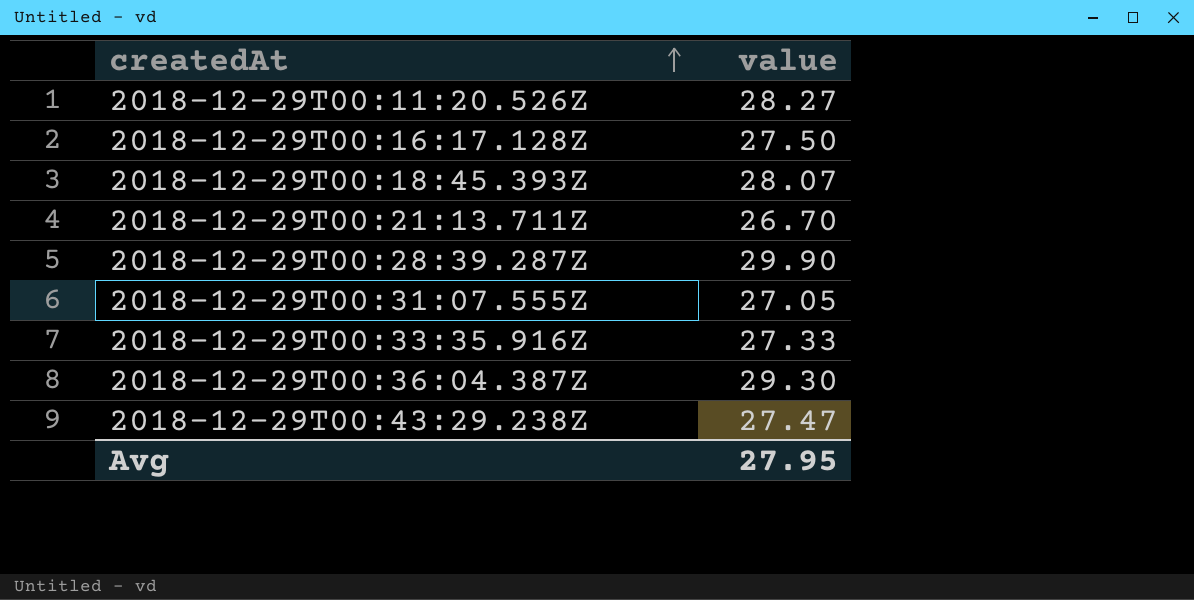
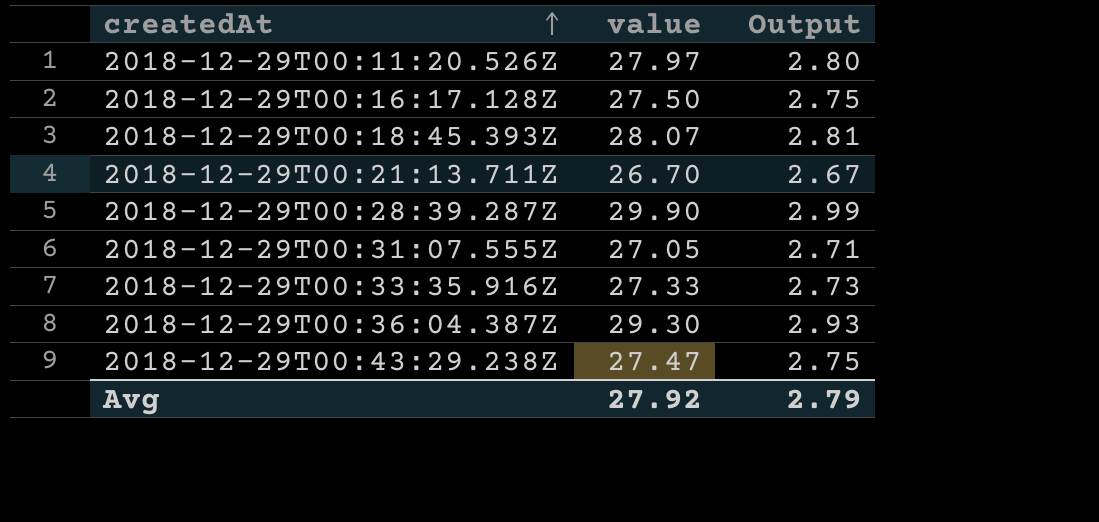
column Output | formula: none -> [value] * 0.1
2018-12-29T00:11:20.526Z | value: 28.27 -> 27.97
Avg | value: 27.95 -> 27.92

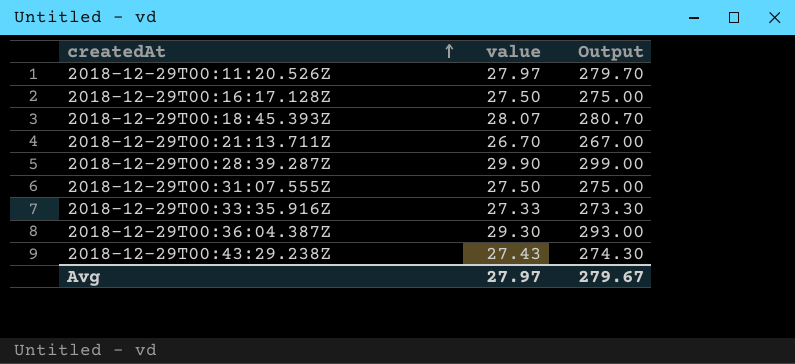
column Output | formula: [value] * 0.1 -> [value] * 10
2018-12-29T00:31:07.555Z | value: 27.05 -> 27.50
2018-12-29T00:43:29.238Z | value: 27.47 -> 27.43
Avg | value: 27.92 -> 27.97
Avg | Output: 2.79 -> 279.67

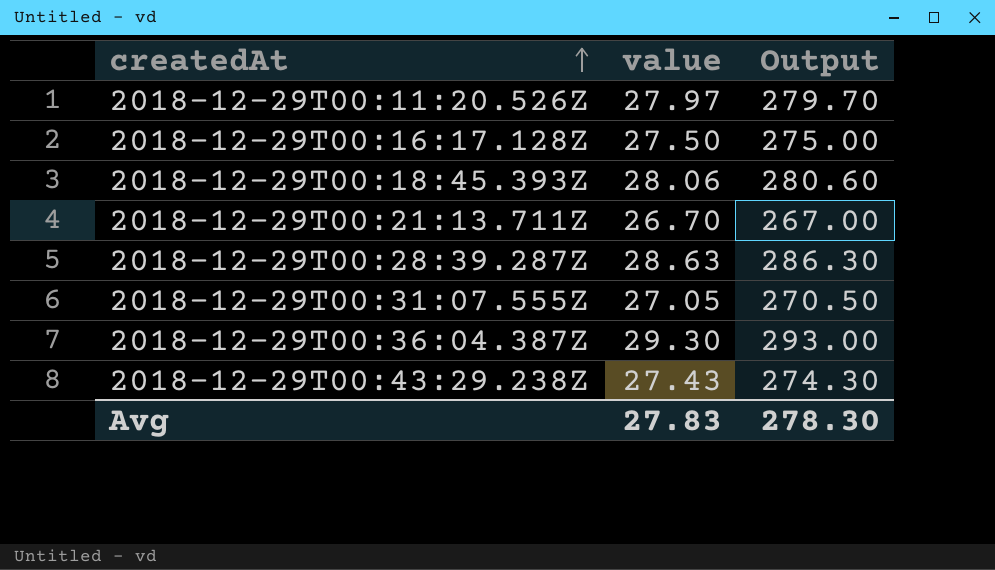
row 2018-12-29T00:33:35.916Z: 27.33 | 273.30 -> none
2018-12-29T00:18:45.393Z | value: 28.07 -> 28.06
2018-12-29T00:18:45.393Z | Output: 280.70 -> 280.60
2018-12-29T00:28:39.287Z | value: 29.90 -> 28.63
2018-12-29T00:28:39.287Z | Output: 299.00 -> 286.30
2018-12-29T00:31:07.555Z | value: 27.50 -> 27.05
2018-12-29T00:31:07.555Z | Output: 275.00 -> 270.50
Avg | value: 27.97 -> 27.83
Avg | Output: 279.67 -> 278.30

